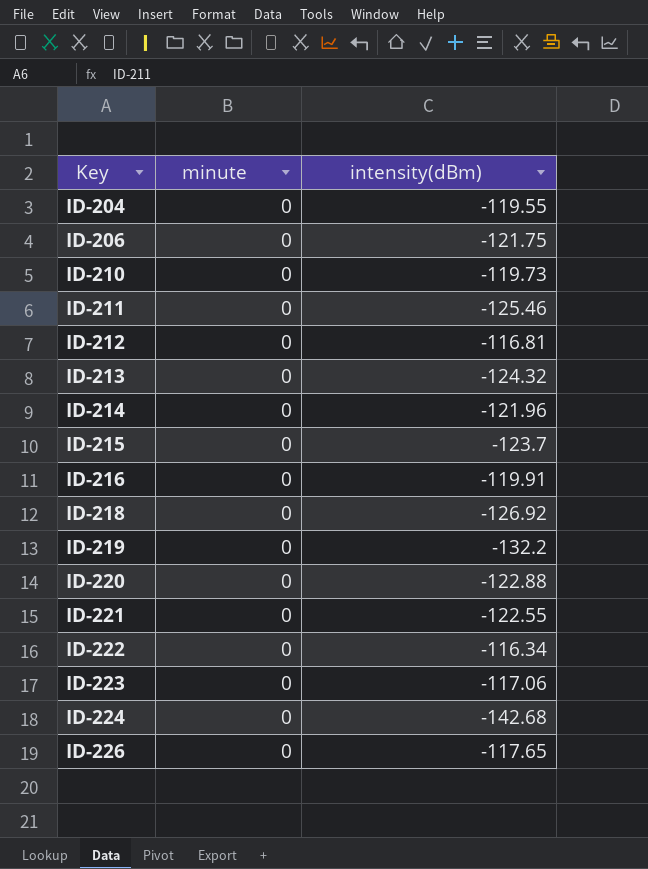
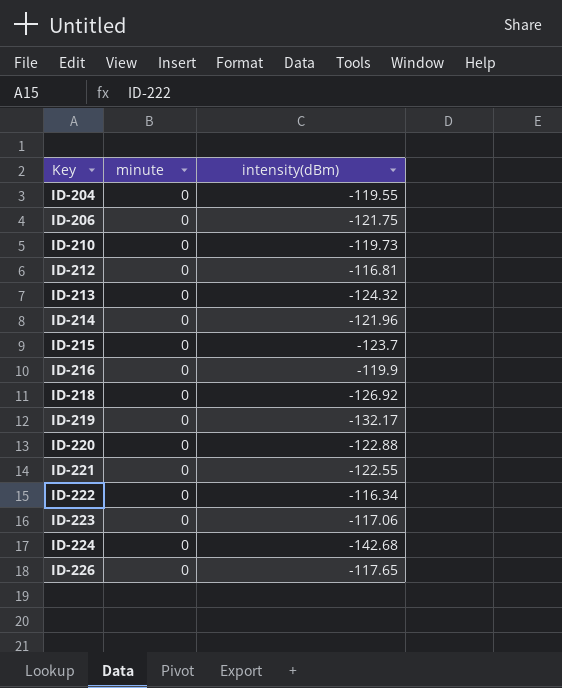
row ID-211: 0 | -125.46 -> none
ID-216 | intensity(dBm): -119.91 -> -119.9
ID-219 | intensity(dBm): -132.2 -> -132.17

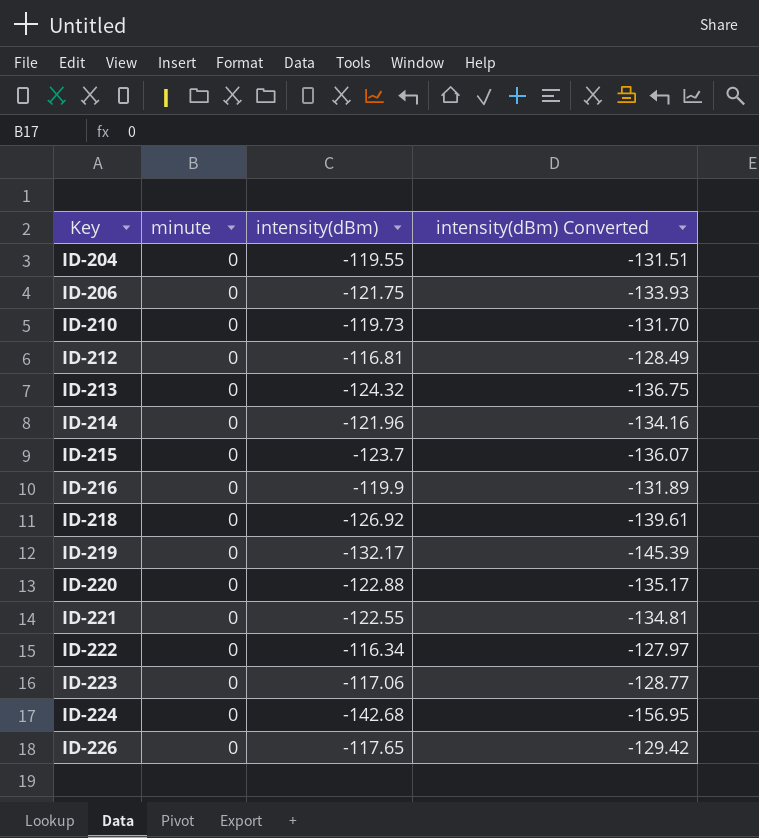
column intensity(dBm) Converted | formula: none -> [intensity(dBm)] * 1.1

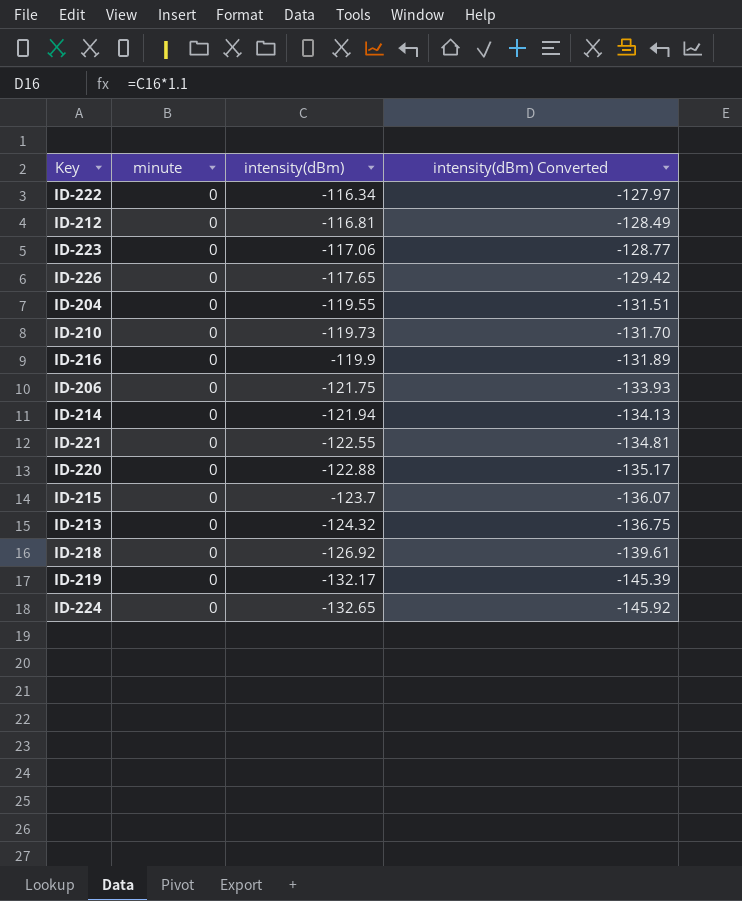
row order: Key ascending -> intensity(dBm) descending
ID-214 | intensity(dBm): -121.96 -> -121.94
ID-214 | intensity(dBm) Converted: -134.16 -> -134.13
ID-224 | intensity(dBm): -142.68 -> -132.65
ID-224 | intensity(dBm) Converted: -156.95 -> -145.92

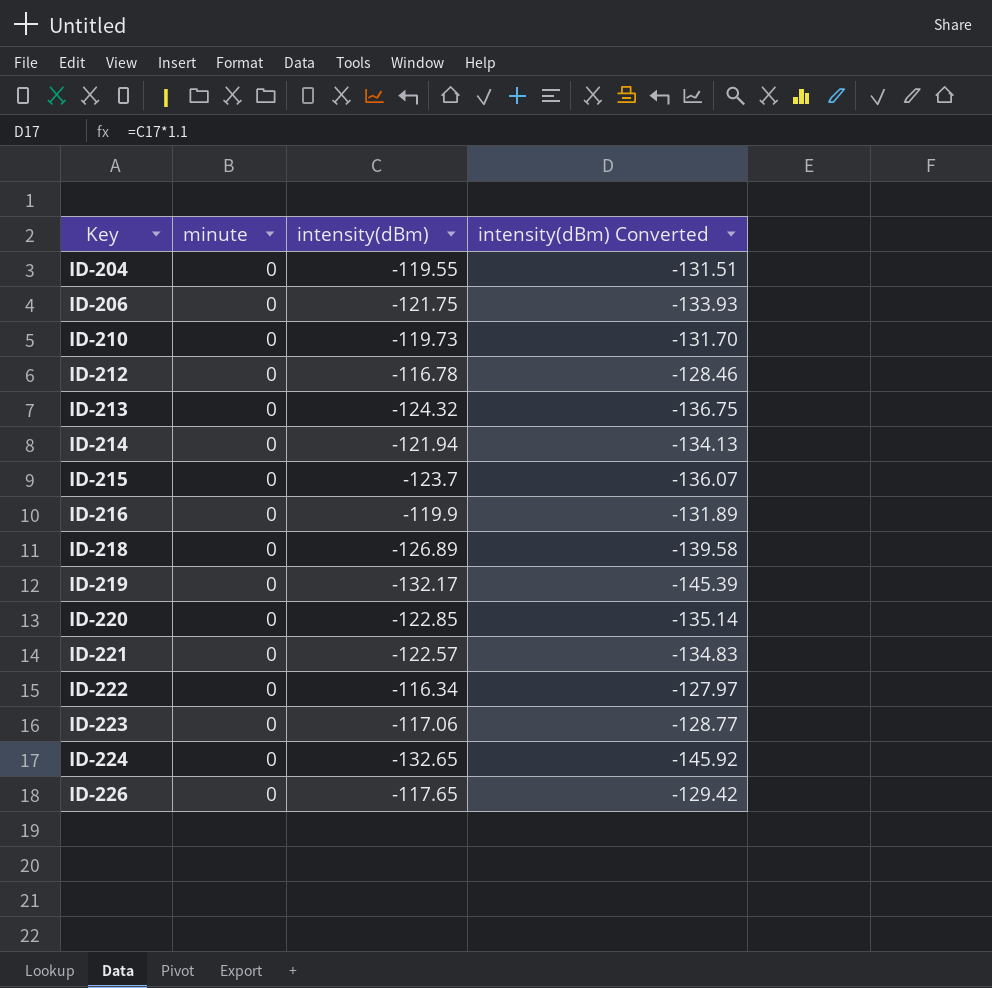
row order: intensity(dBm) descending -> Key ascending
ID-212 | intensity(dBm): -116.81 -> -116.78
ID-212 | intensity(dBm) Converted: -128.49 -> -128.46
ID-218 | intensity(dBm): -126.92 -> -126.89
ID-218 | intensity(dBm) Converted: -139.61 -> -139.58
ID-220 | intensity(dBm): -122.88 -> -122.85
ID-220 | intensity(dBm) Converted: -135.17 -> -135.14
ID-221 | intensity(dBm): -122.55 -> -122.57
ID-221 | intensity(dBm) Converted: -134.81 -> -134.83

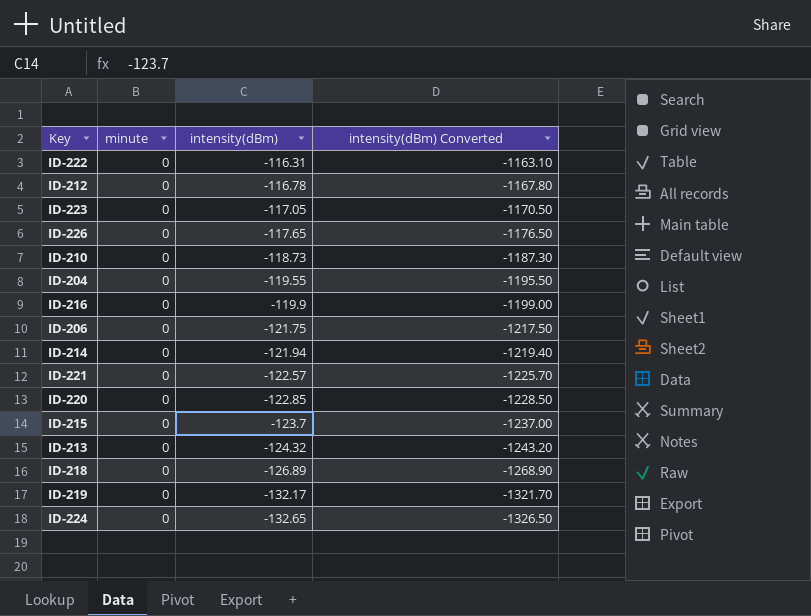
row order: Key ascending -> intensity(dBm) descending
column intensity(dBm) Converted | formula: [intensity(dBm)] * 1.1 -> [intensity(dBm)] * 10
ID-222 | intensity(dBm): -116.34 -> -116.31
ID-223 | intensity(dBm): -117.06 -> -117.05
ID-210 | intensity(dBm): -119.73 -> -118.73

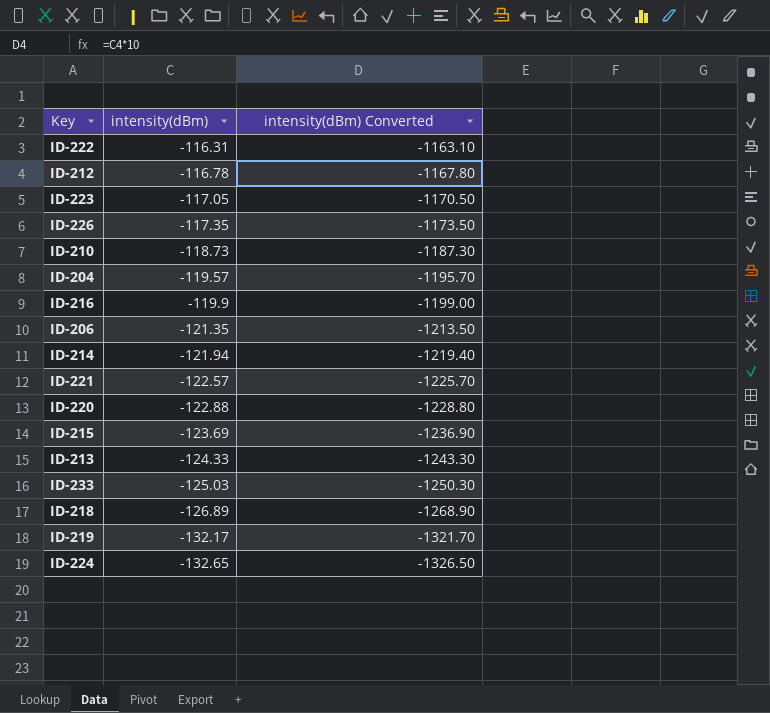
column minute | position: 2 -> none
ID-226 | intensity(dBm): -117.65 -> -117.35
ID-226 | intensity(dBm) Converted: -1176.50 -> -1173.50
ID-204 | intensity(dBm): -119.55 -> -119.57
ID-204 | intensity(dBm) Converted: -1195.50 -> -1195.70
ID-206 | intensity(dBm): -121.75 -> -121.35
ID-206 | intensity(dBm) Converted: -1217.50 -> -1213.50
ID-220 | intensity(dBm): -122.85 -> -122.88
ID-220 | intensity(dBm) Converted: -1228.50 -> -1228.80
ID-215 | intensity(dBm): -123.7 -> -123.69
ID-215 | intensity(dBm) Converted: -1237.00 -> -1236.90
ID-213 | intensity(dBm): -124.32 -> -124.33
ID-213 | intensity(dBm) Converted: -1243.20 -> -1243.30
row ID-233: none -> -125.03 | -1250.30

